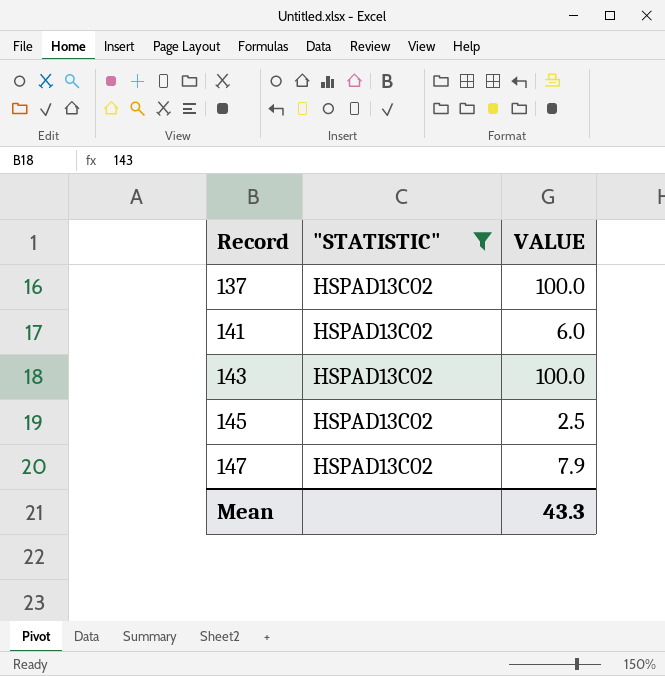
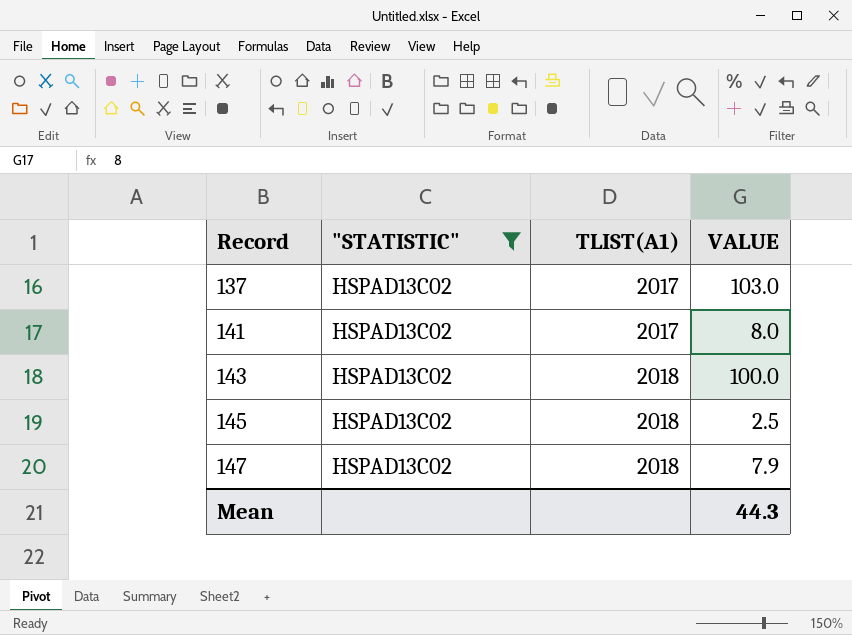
column TLIST(A1) | position: none -> 3
137 | VALUE: 100.0 -> 103.0
141 | VALUE: 6.0 -> 8.0
Mean | VALUE: 43.3 -> 44.3

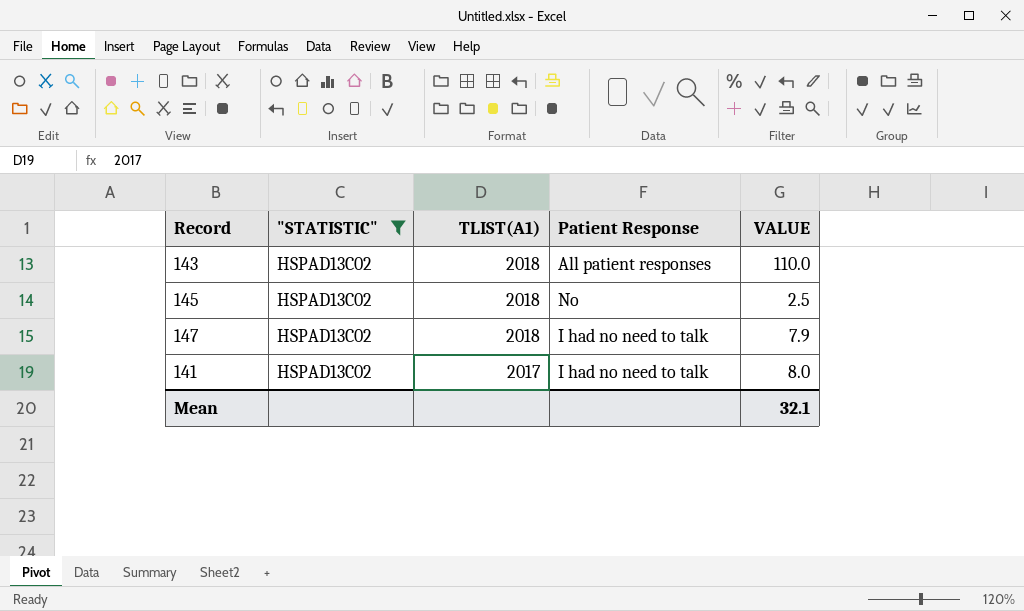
row order: Record ascending -> TLIST(A1) descending
column Patient Response | position: none -> 4
row 137: HSPAD13C02 | 2017 | 103.0 -> none
143 | VALUE: 100.0 -> 110.0
Mean | VALUE: 44.3 -> 32.1

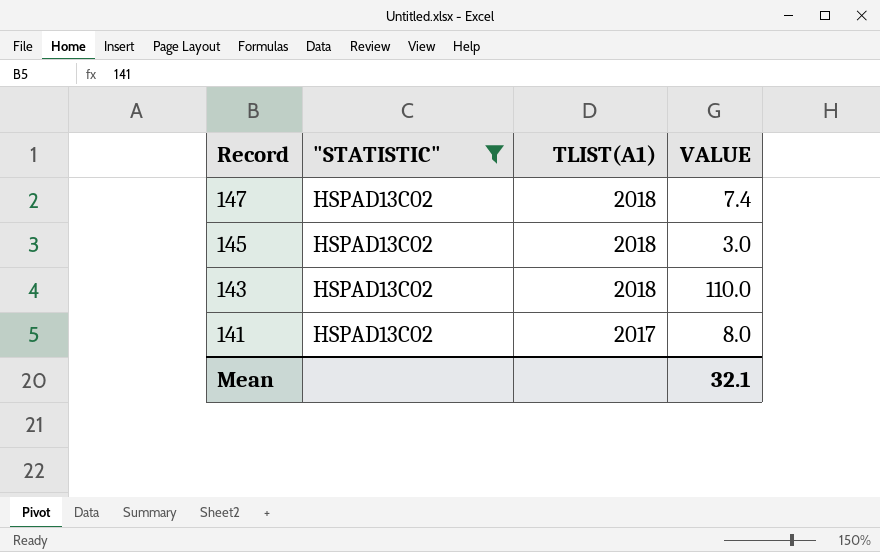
row order: TLIST(A1) descending -> Record descending
column Patient Response | position: 4 -> none
147 | VALUE: 7.9 -> 7.4
145 | VALUE: 2.5 -> 3.0

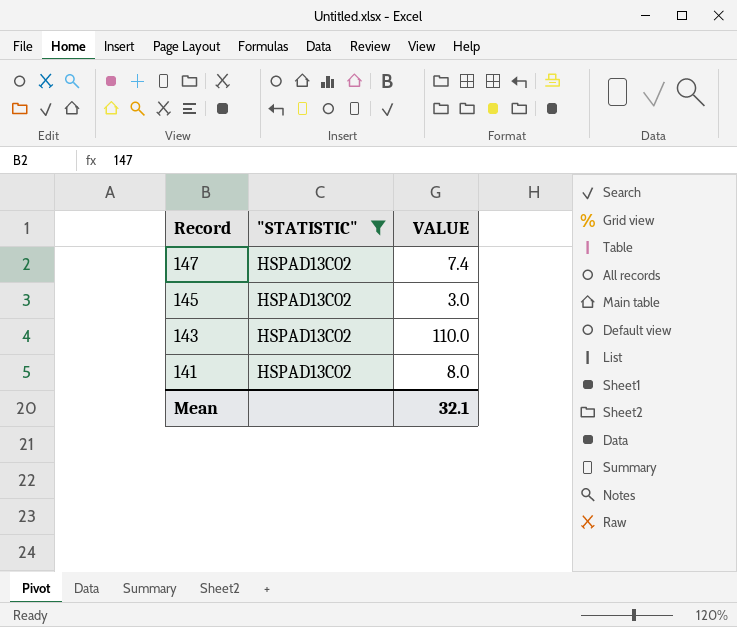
column TLIST(A1) | position: 3 -> none

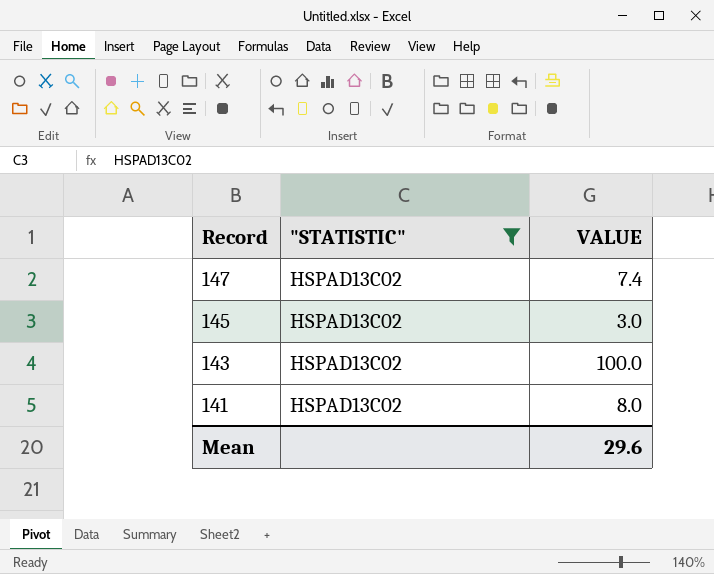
143 | VALUE: 110.0 -> 100.0
Mean | VALUE: 32.1 -> 29.6

